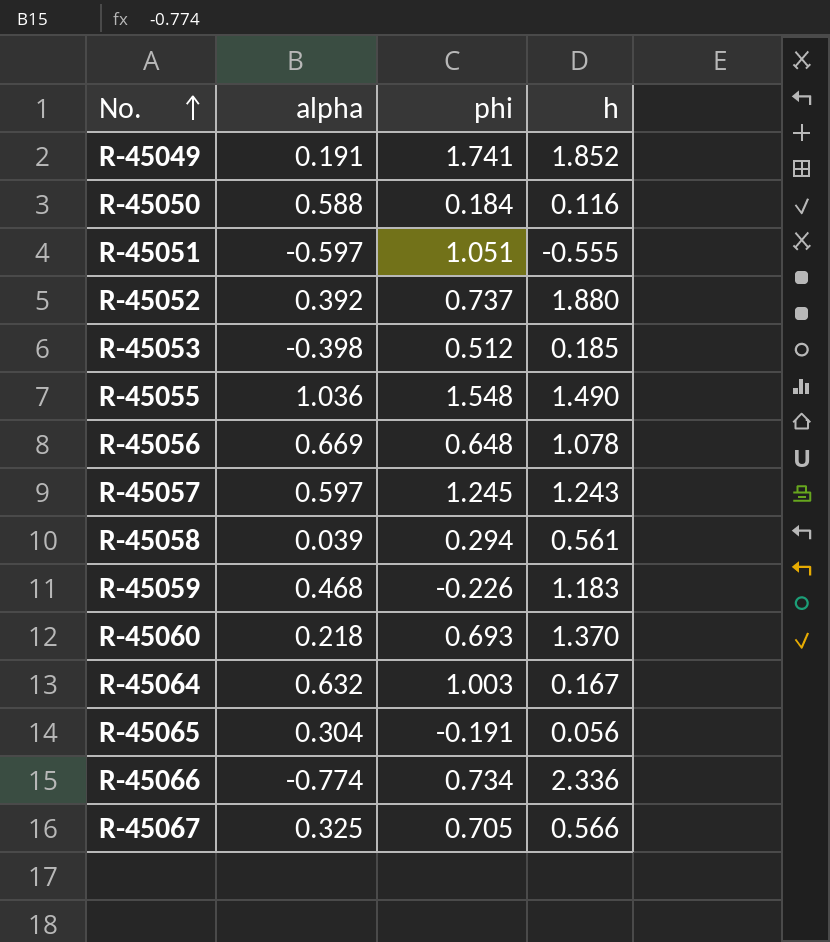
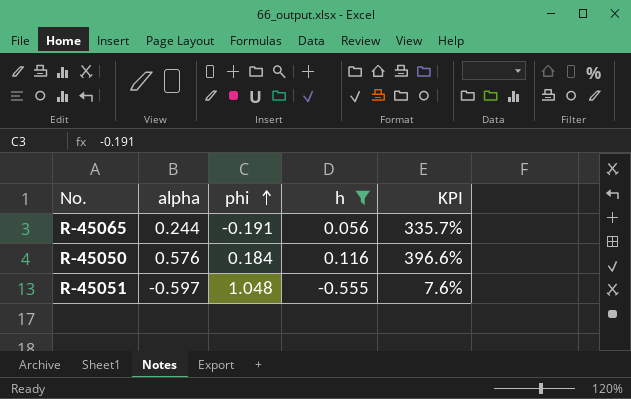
filter: none -> h <= 0.116
row order: No. ascending -> phi ascending
column KPI | formula: none -> ([alpha] - [h]) / [h]
R-45065 | alpha: 0.304 -> 0.244
R-45050 | alpha: 0.588 -> 0.576
R-45051 | phi: 1.051 -> 1.048

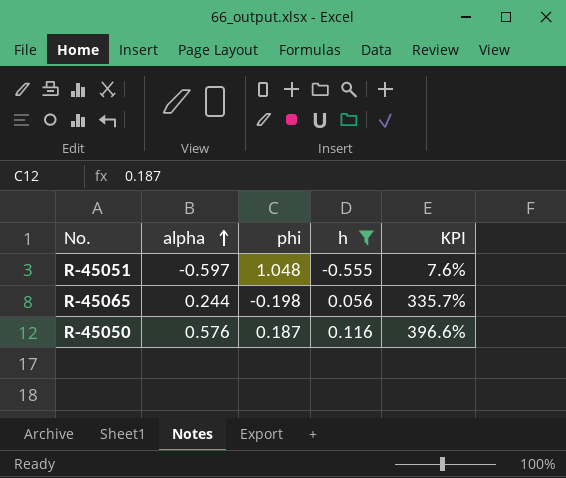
row order: phi ascending -> alpha ascending
R-45065 | phi: -0.191 -> -0.198
R-45050 | phi: 0.184 -> 0.187

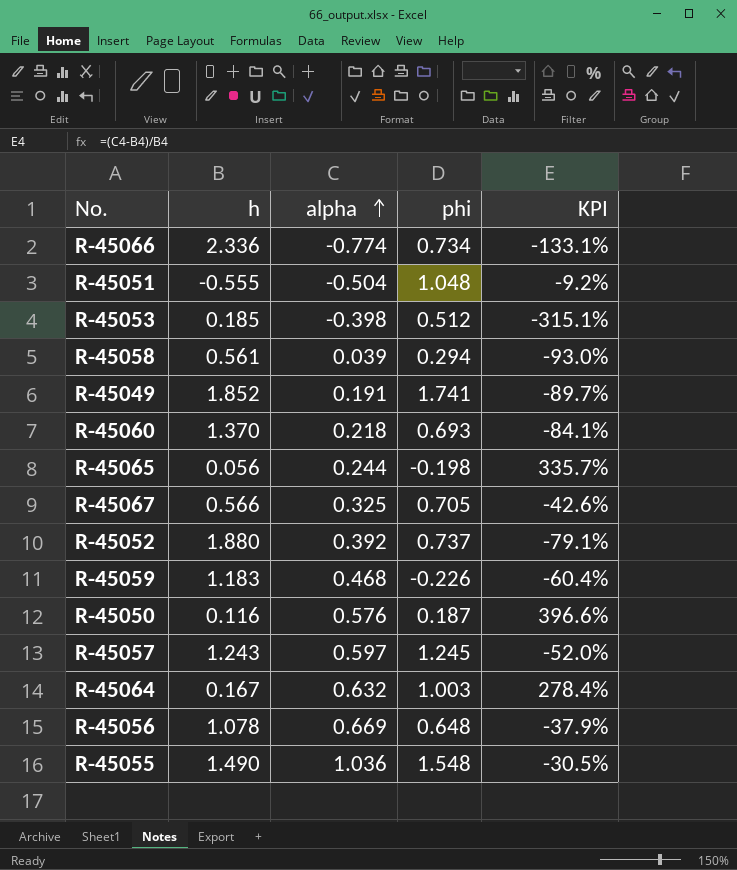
filter: h <= 0.116 -> none
column h | position: 4 -> 2
R-45051 | alpha: -0.597 -> -0.504
R-45051 | KPI: 7.6% -> -9.2%

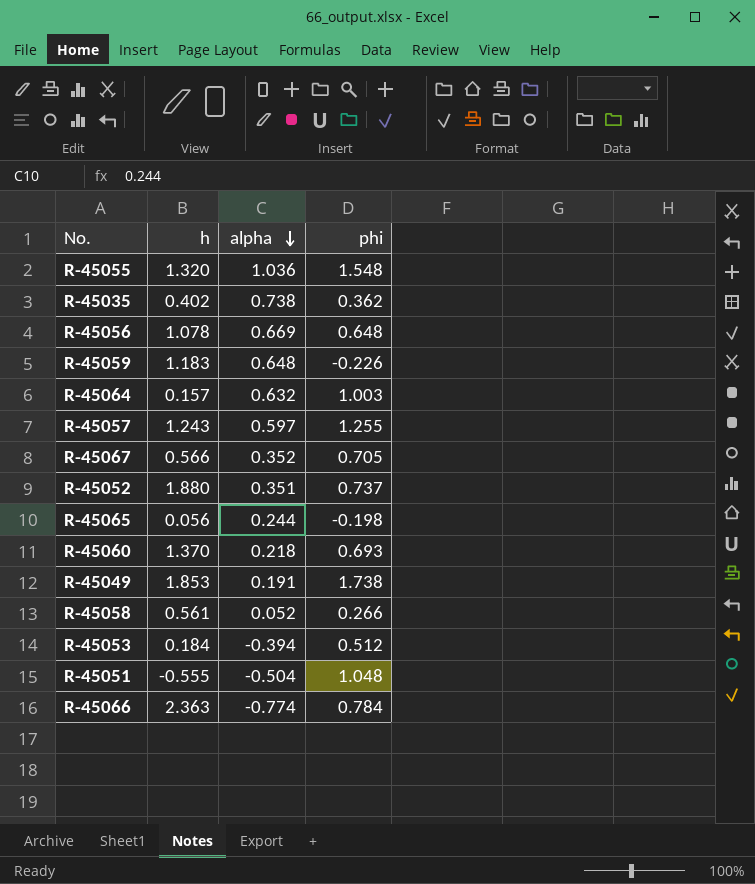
row order: alpha ascending -> alpha descending
column KPI | formula: ([alpha] - [h]) / [h] -> none
row R-45050: 0.116 | 0.576 | 0.187 | 396.6% -> none
R-45055 | h: 1.490 -> 1.320
row R-45035: none -> 0.402 | 0.738 | 0.362
R-45059 | alpha: 0.468 -> 0.648
R-45064 | h: 0.167 -> 0.157
R-45057 | phi: 1.245 -> 1.255
R-45067 | alpha: 0.325 -> 0.352
R-45052 | alpha: 0.392 -> 0.351
R-45049 | h: 1.852 -> 1.853
R-45049 | phi: 1.741 -> 1.738
R-45058 | alpha: 0.039 -> 0.052
R-45058 | phi: 0.294 -> 0.266
R-45053 | h: 0.185 -> 0.184
R-45053 | alpha: -0.398 -> -0.394
R-45066 | h: 2.336 -> 2.363
R-45066 | phi: 0.734 -> 0.784

